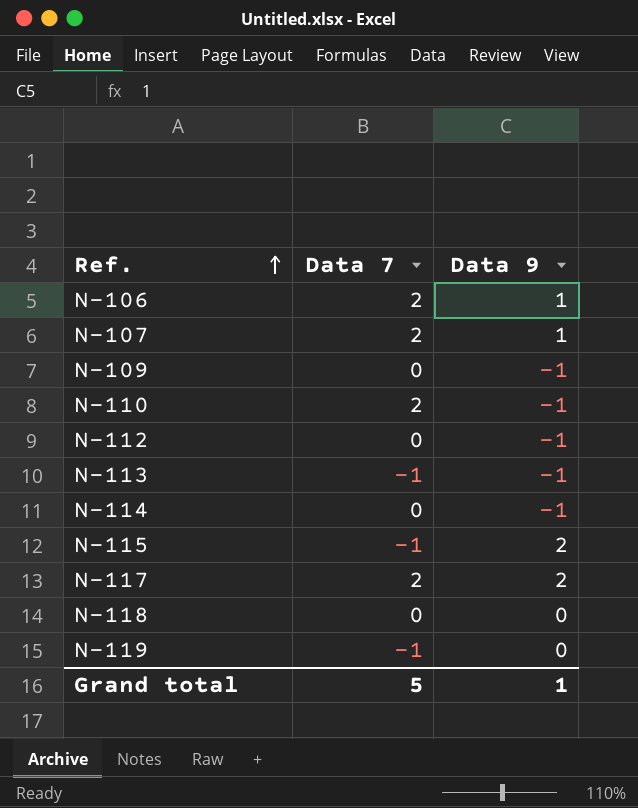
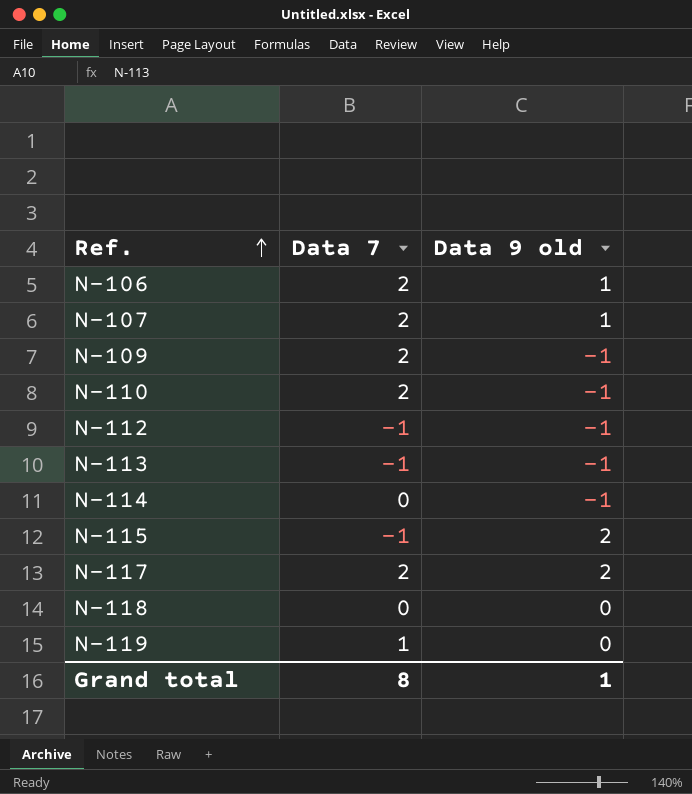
column name: Data 9 -> Data 9 old
N-109 | Data 7: 0 -> 2
N-112 | Data 7: 0 -> -1
N-119 | Data 7: -1 -> 1
Grand total | Data 7: 5 -> 8

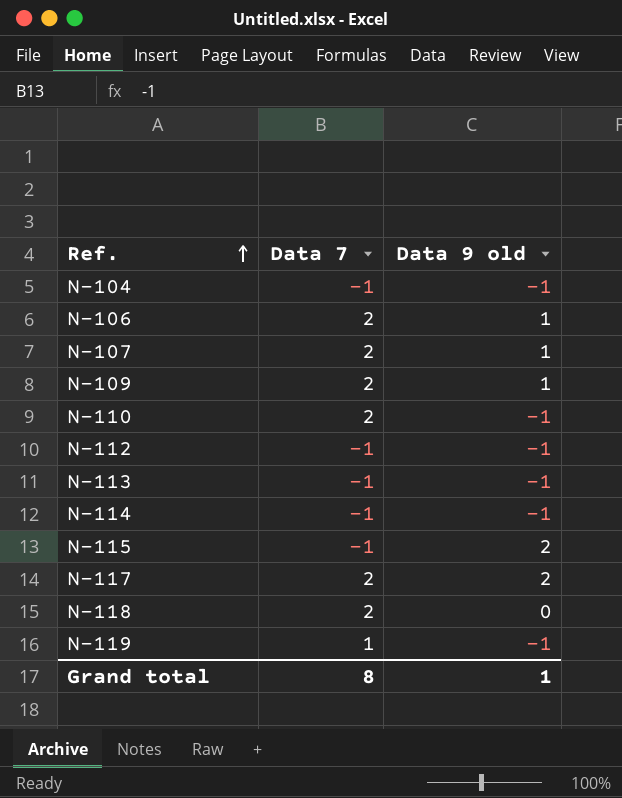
row N-104: none -> -1 | -1
N-109 | Data 9 old: -1 -> 1
N-114 | Data 7: 0 -> -1
N-118 | Data 7: 0 -> 2
N-119 | Data 9 old: 0 -> -1

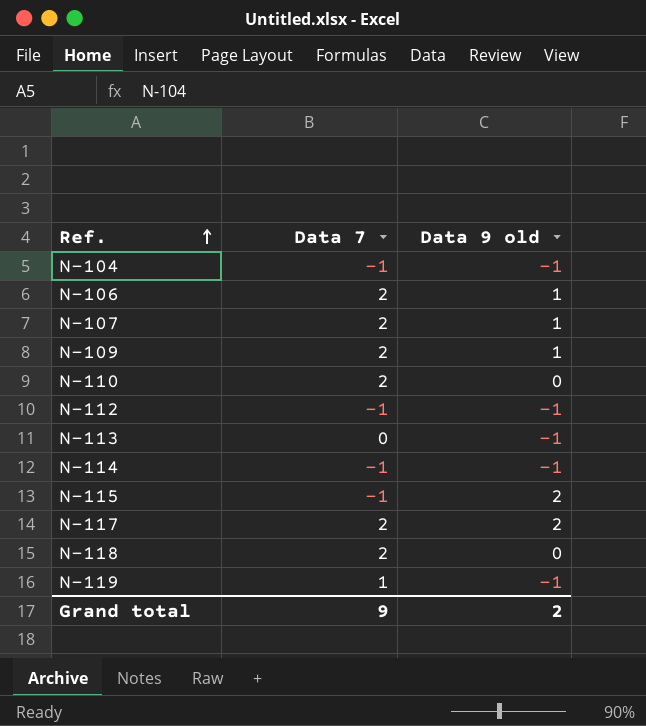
N-110 | Data 9 old: -1 -> 0
N-113 | Data 7: -1 -> 0
Grand total | Data 7: 8 -> 9
Grand total | Data 9 old: 1 -> 2

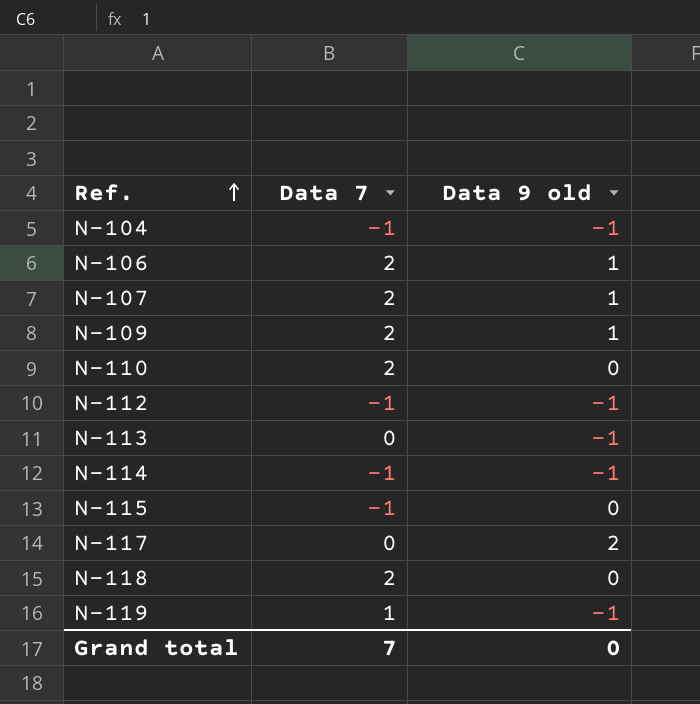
N-115 | Data 9 old: 2 -> 0
N-117 | Data 7: 2 -> 0
Grand total | Data 7: 9 -> 7
Grand total | Data 9 old: 2 -> 0

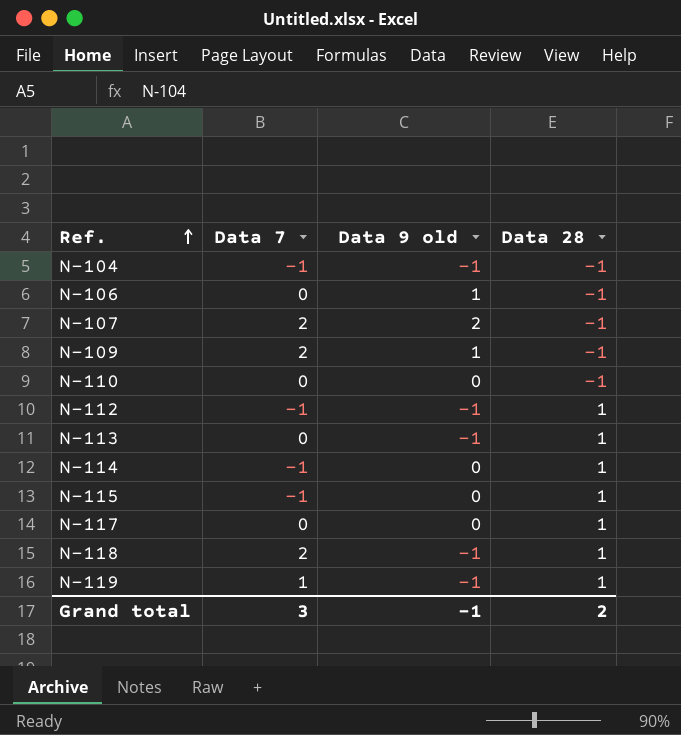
column Data 28 | position: none -> 4
N-106 | Data 7: 2 -> 0
N-107 | Data 9 old: 1 -> 2
N-110 | Data 7: 2 -> 0
N-114 | Data 9 old: -1 -> 0
N-117 | Data 9 old: 2 -> 0
N-118 | Data 9 old: 0 -> -1
Grand total | Data 7: 7 -> 3
Grand total | Data 9 old: 0 -> -1

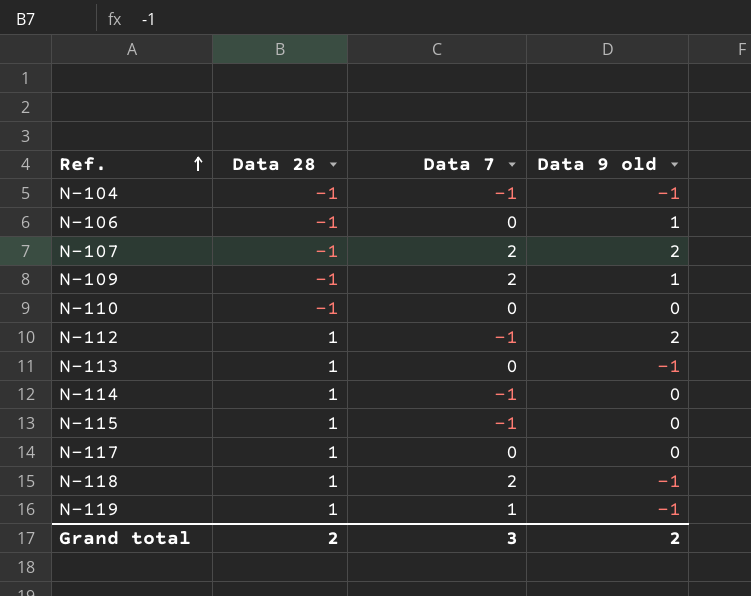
column Data 28 | position: 4 -> 2
N-112 | Data 9 old: -1 -> 2
Grand total | Data 9 old: -1 -> 2

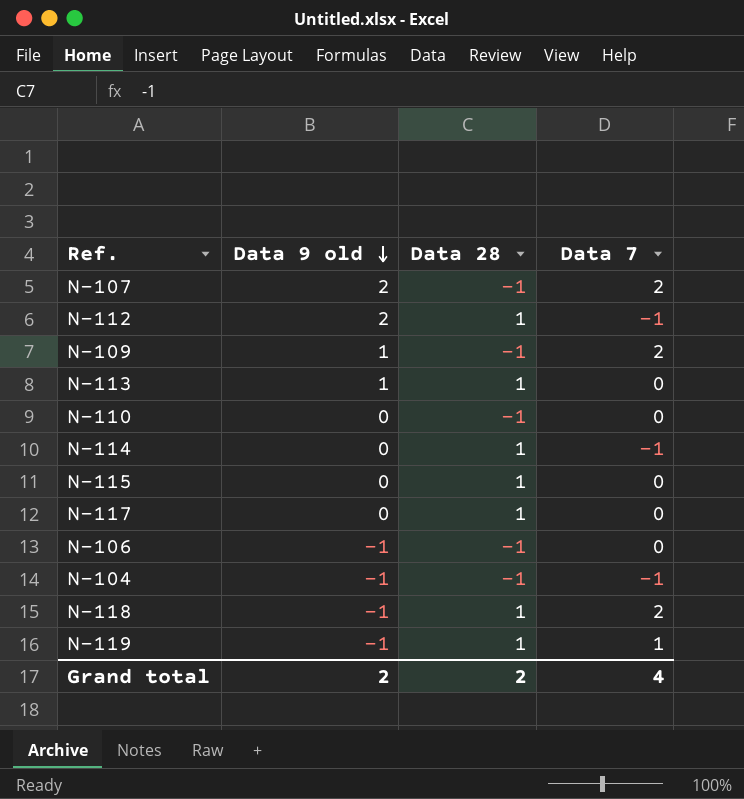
row order: Ref. ascending -> Data 9 old descending
column Data 9 old | position: 4 -> 2
N-113 | Data 9 old: -1 -> 1
N-115 | Data 7: -1 -> 0
N-106 | Data 9 old: 1 -> -1
Grand total | Data 7: 3 -> 4

